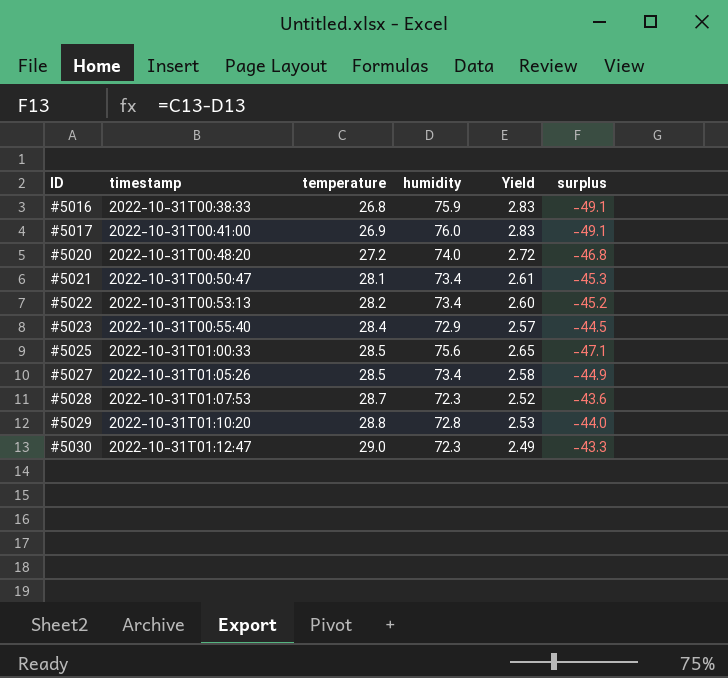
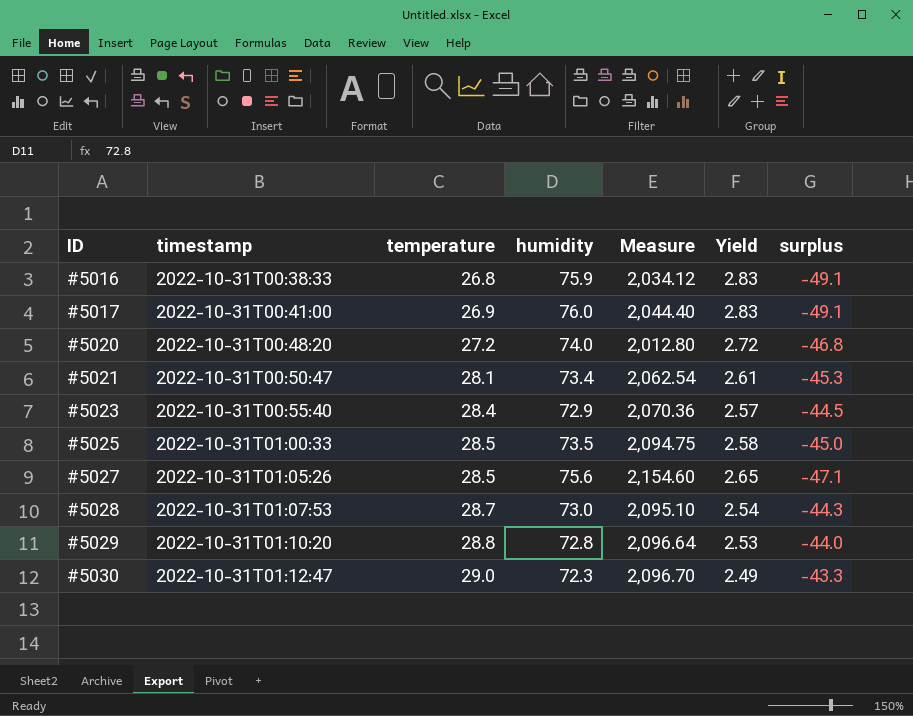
column Measure | formula: none -> [temperature] * [humidity]
row #5022: 2022-10-31T00:53:13 | 28.2 | 73.4 | 2.60 | -45.2 -> none
#5025 | humidity: 75.6 -> 73.5
#5025 | Yield: 2.65 -> 2.58
#5025 | surplus: -47.1 -> -45.0
#5027 | humidity: 73.4 -> 75.6
#5027 | Yield: 2.58 -> 2.65
#5027 | surplus: -44.9 -> -47.1
#5028 | humidity: 72.3 -> 73.0
#5028 | Yield: 2.52 -> 2.54
#5028 | surplus: -43.6 -> -44.3

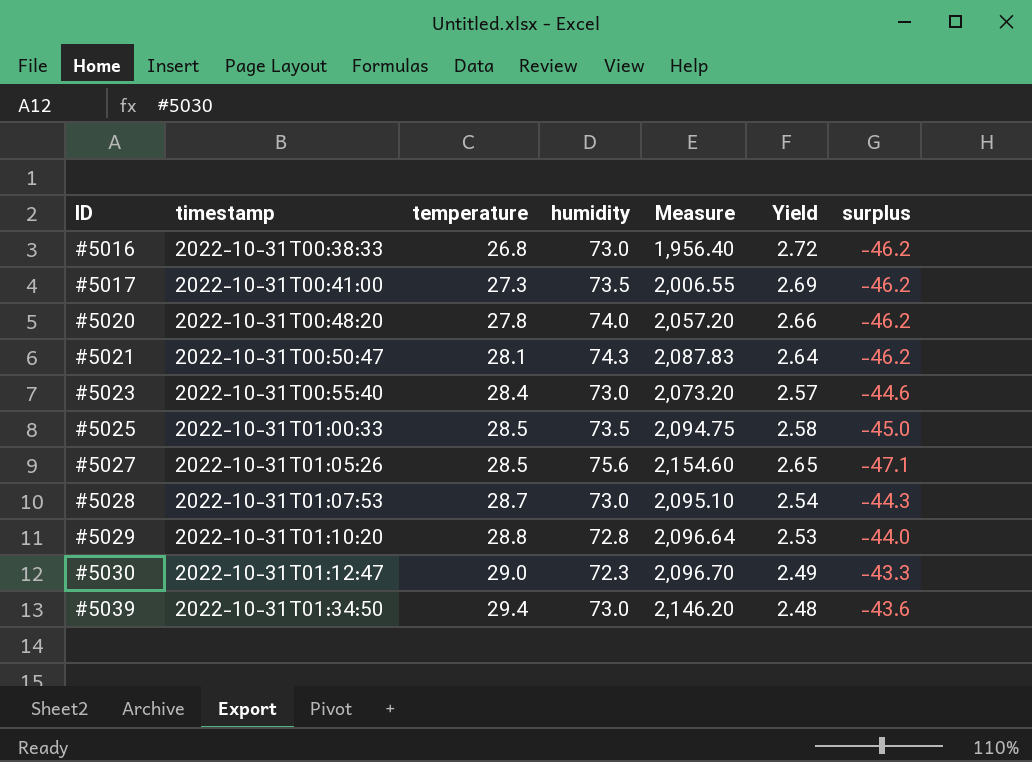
#5016 | humidity: 75.9 -> 73.0
#5016 | Measure: 2,034.12 -> 1,956.40
#5016 | Yield: 2.83 -> 2.72
#5016 | surplus: -49.1 -> -46.2
#5017 | temperature: 26.9 -> 27.3
#5017 | humidity: 76.0 -> 73.5
#5017 | Measure: 2,044.40 -> 2,006.55
#5017 | Yield: 2.83 -> 2.69
#5017 | surplus: -49.1 -> -46.2
#5020 | temperature: 27.2 -> 27.8
#5020 | Measure: 2,012.80 -> 2,057.20
#5020 | Yield: 2.72 -> 2.66
#5020 | surplus: -46.8 -> -46.2
#5021 | humidity: 73.4 -> 74.3
#5021 | Measure: 2,062.54 -> 2,087.83
#5021 | Yield: 2.61 -> 2.64
#5021 | surplus: -45.3 -> -46.2
#5023 | humidity: 72.9 -> 73.0
#5023 | Measure: 2,070.36 -> 2,073.20
#5023 | surplus: -44.5 -> -44.6
row #5039: none -> 2022-10-31T01:34:50 | 29.4 | 73.0 | 2,146.20 | 2.48 | -43.6

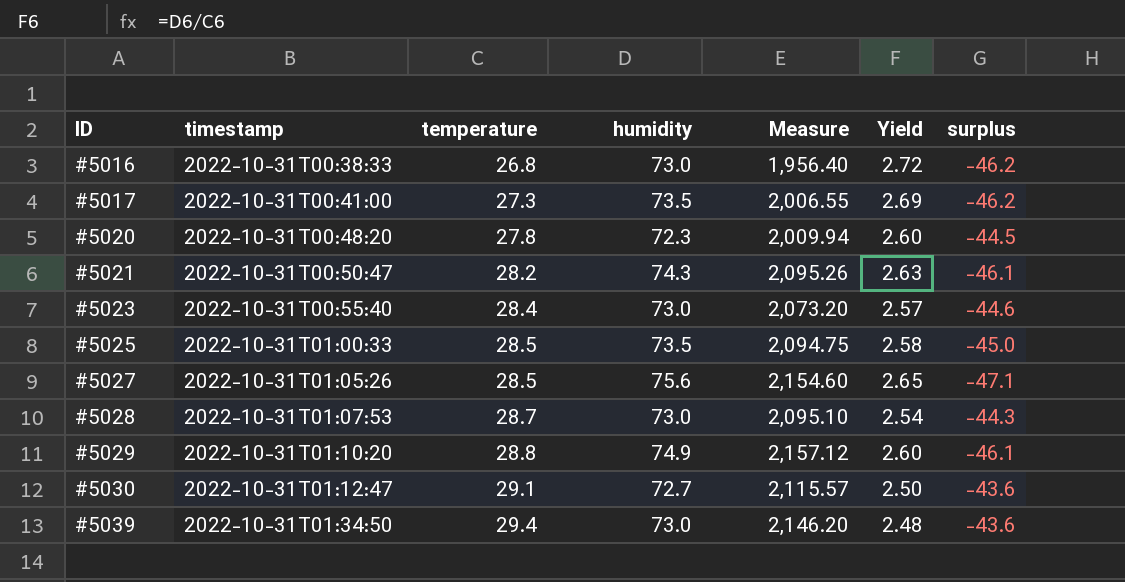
#5020 | humidity: 74.0 -> 72.3
#5020 | Measure: 2,057.20 -> 2,009.94
#5020 | Yield: 2.66 -> 2.60
#5020 | surplus: -46.2 -> -44.5
#5021 | temperature: 28.1 -> 28.2
#5021 | Measure: 2,087.83 -> 2,095.26
#5021 | Yield: 2.64 -> 2.63
#5021 | surplus: -46.2 -> -46.1
#5029 | humidity: 72.8 -> 74.9
#5029 | Measure: 2,096.64 -> 2,157.12
#5029 | Yield: 2.53 -> 2.60
#5029 | surplus: -44.0 -> -46.1
#5030 | temperature: 29.0 -> 29.1
#5030 | humidity: 72.3 -> 72.7
#5030 | Measure: 2,096.70 -> 2,115.57
#5030 | Yield: 2.49 -> 2.50
#5030 | surplus: -43.3 -> -43.6

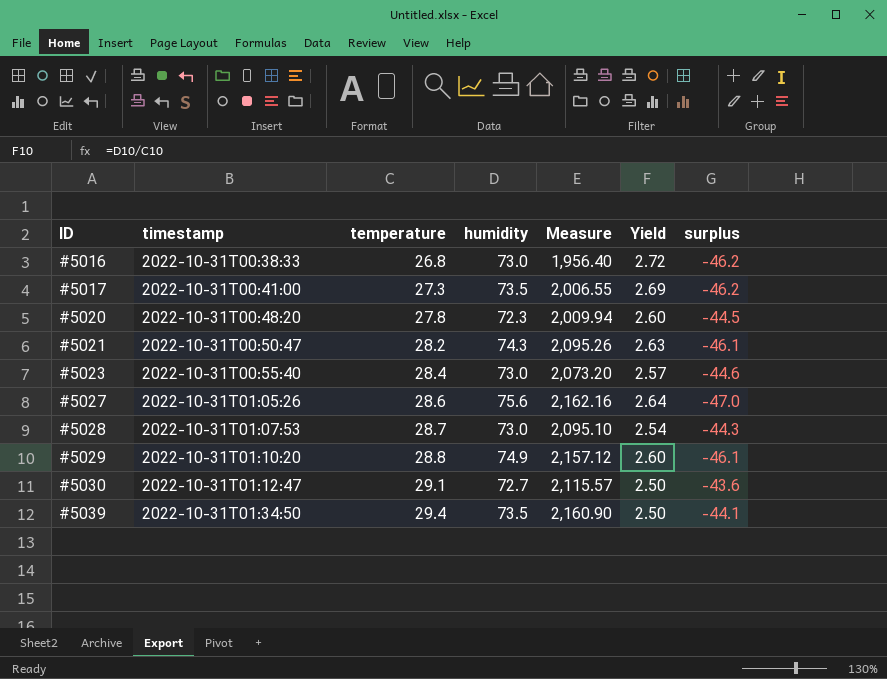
row #5025: 2022-10-31T01:00:33 | 28.5 | 73.5 | 2,094.75 | 2.58 | -45.0 -> none
#5027 | temperature: 28.5 -> 28.6
#5027 | Measure: 2,154.60 -> 2,162.16
#5027 | Yield: 2.65 -> 2.64
#5027 | surplus: -47.1 -> -47.0
#5039 | humidity: 73.0 -> 73.5
#5039 | Measure: 2,146.20 -> 2,160.90
#5039 | Yield: 2.48 -> 2.50
#5039 | surplus: -43.6 -> -44.1

